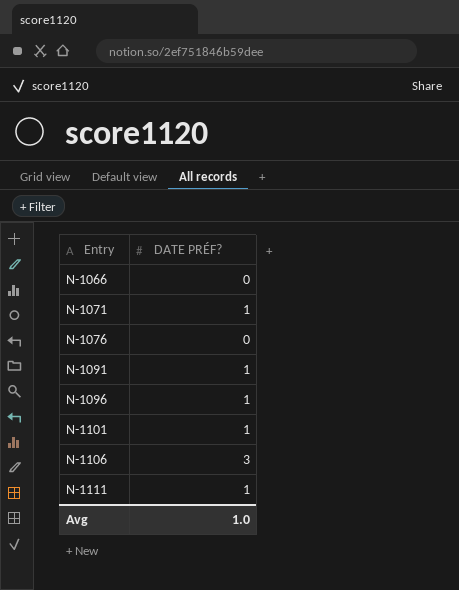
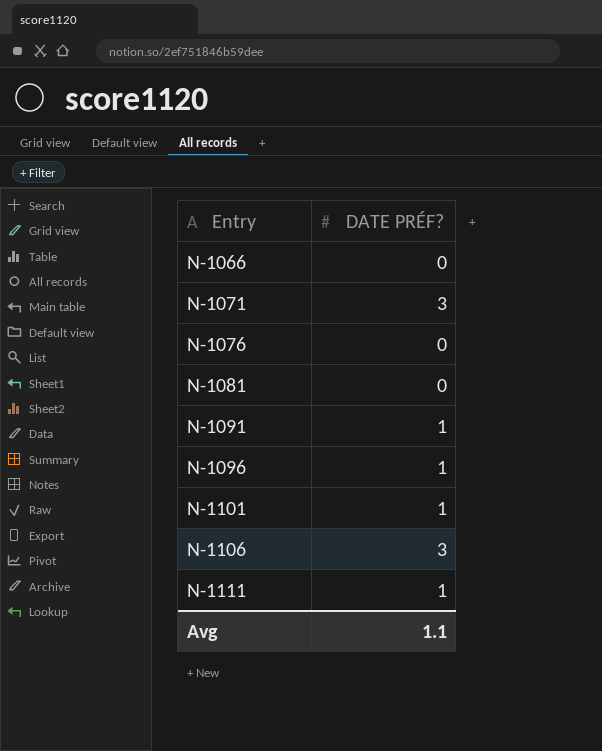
N-1071 | DATE PRÉF?: 1 -> 3
row N-1081: none -> 0
Avg | DATE PRÉF?: 1.0 -> 1.1

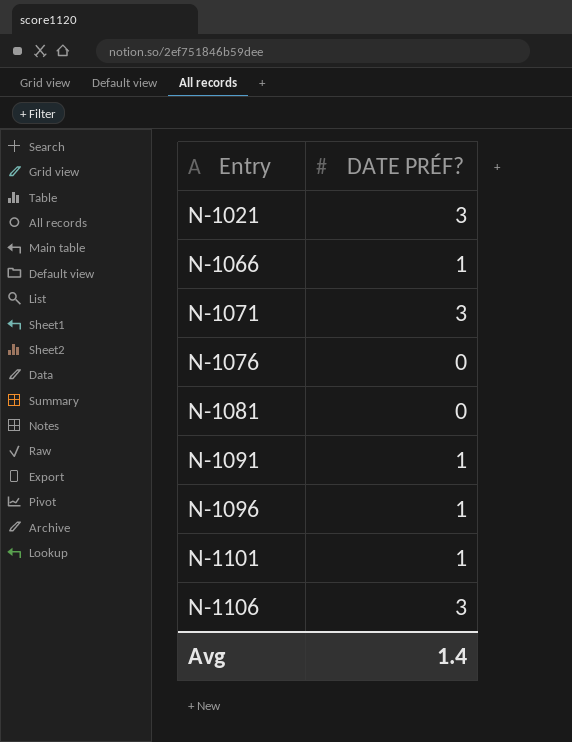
row N-1111: 1 -> none
row N-1021: none -> 3
N-1066 | DATE PRÉF?: 0 -> 1
Avg | DATE PRÉF?: 1.1 -> 1.4

